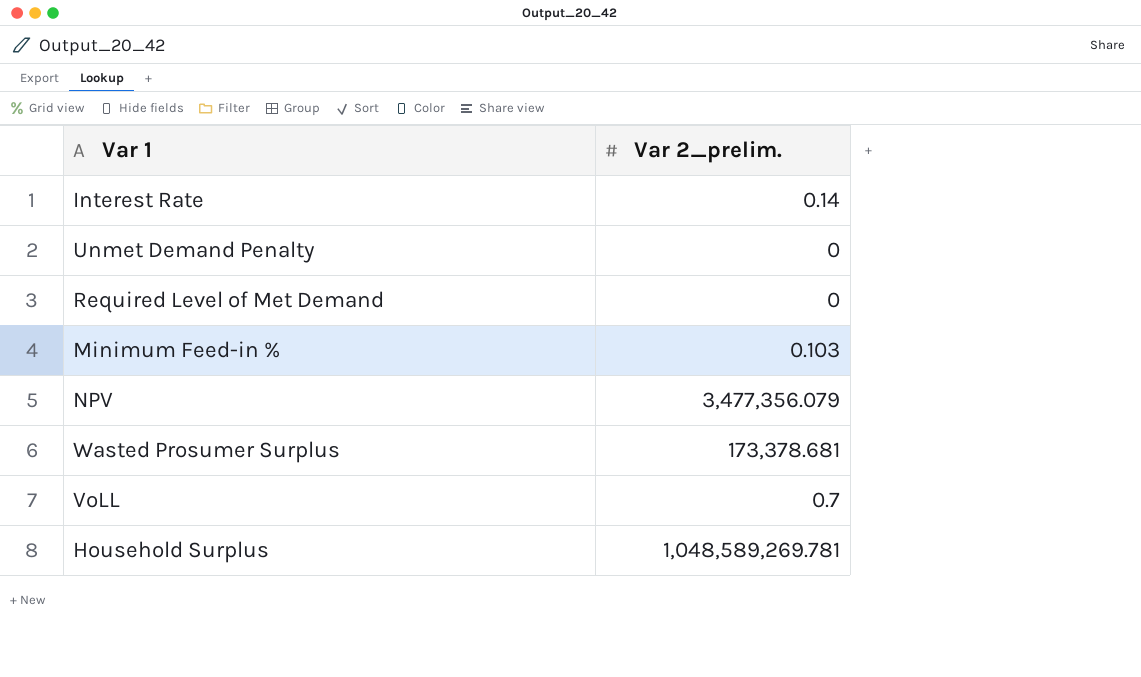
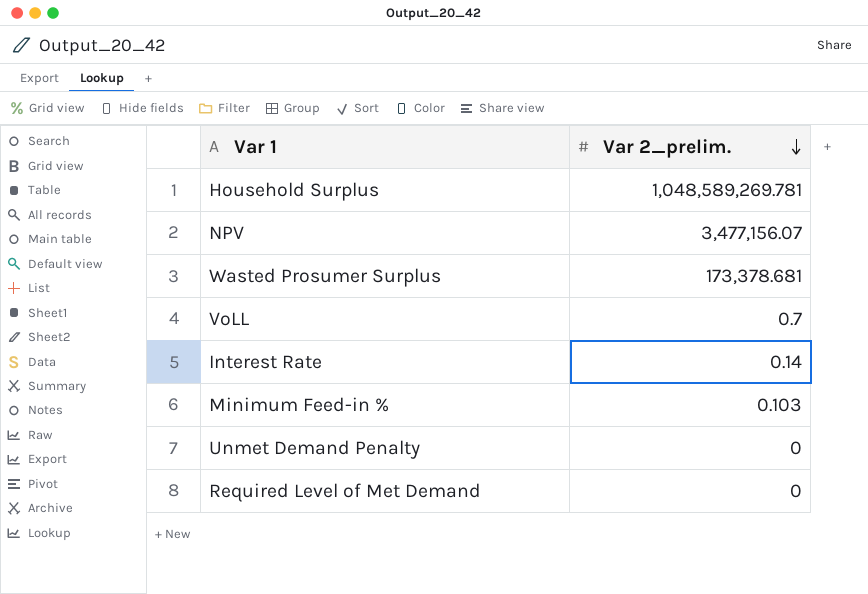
row order: none -> Var 2_prelim. descending
NPV | Var 2_prelim.: 3,477,356.079 -> 3,477,156.07

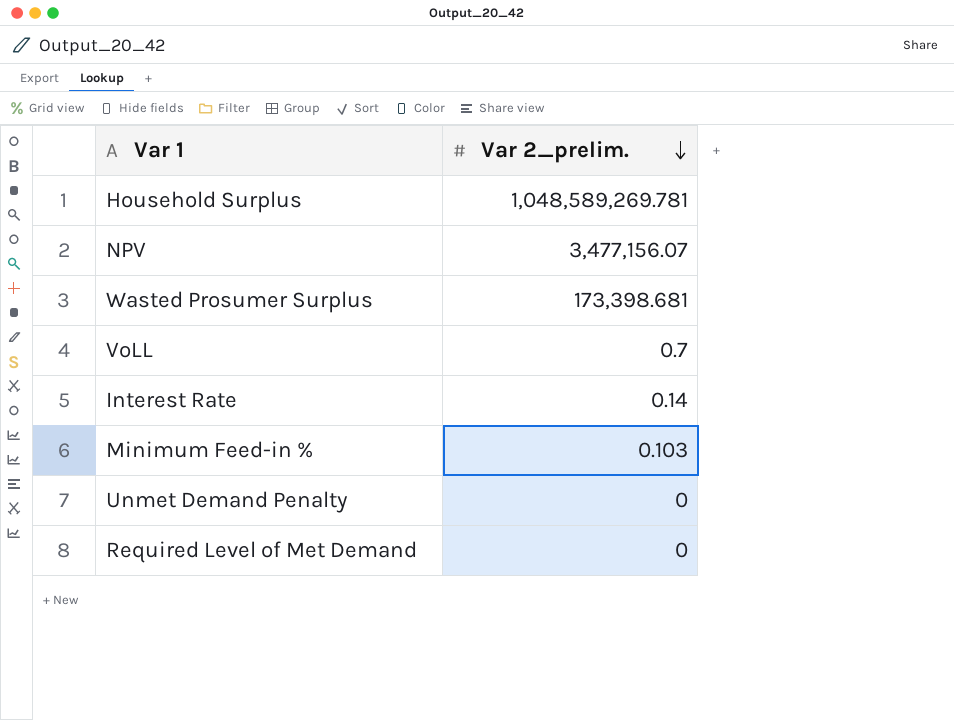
Wasted Prosumer Surplus | Var 2_prelim.: 173,378.681 -> 173,398.681

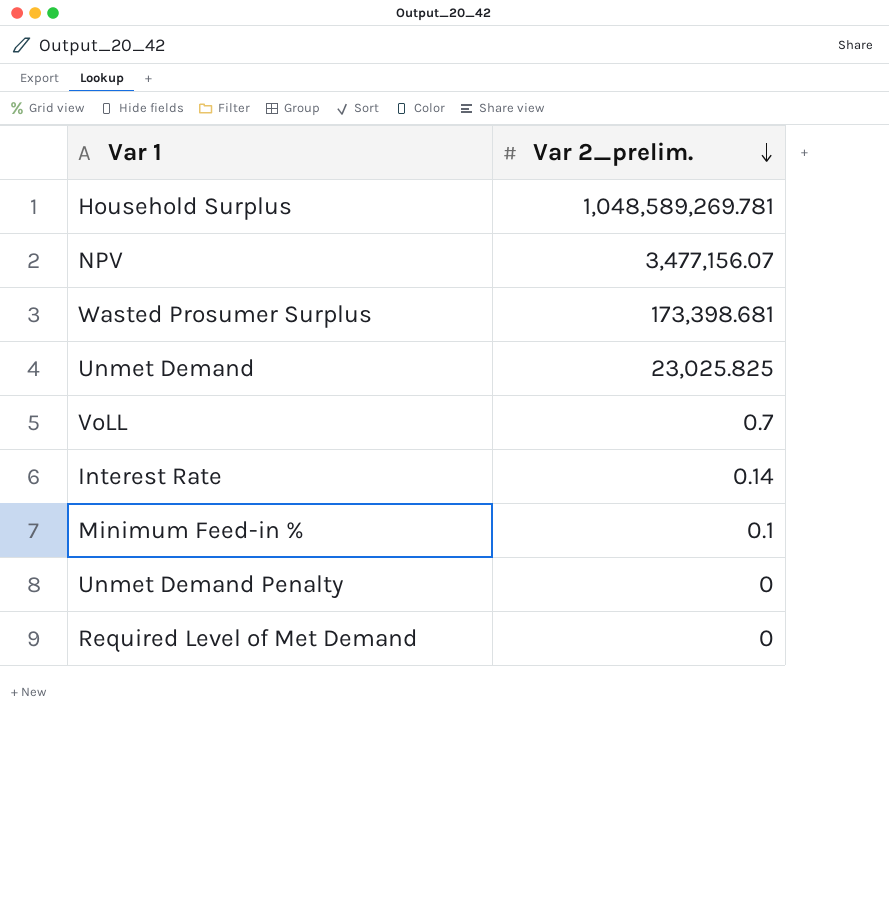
row Unmet Demand: none -> 23,025.825
Minimum Feed-in % | Var 2_prelim.: 0.103 -> 0.1

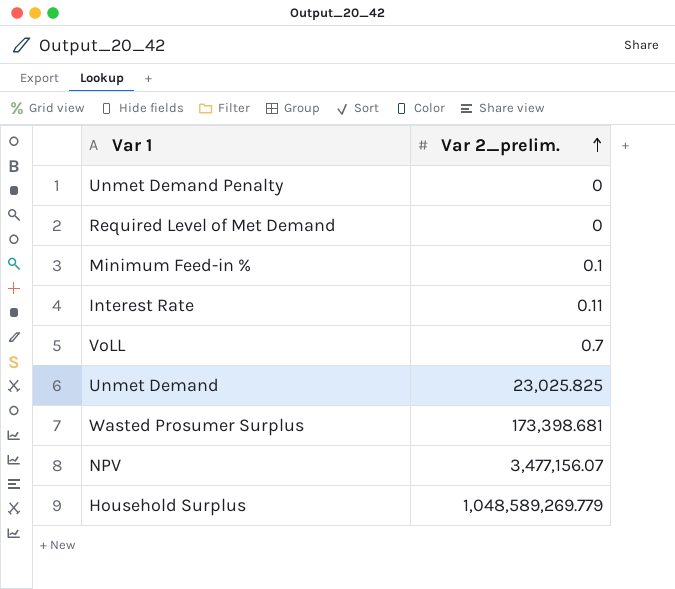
row order: Var 2_prelim. descending -> Var 2_prelim. ascending
Interest Rate | Var 2_prelim.: 0.14 -> 0.11
Household Surplus | Var 2_prelim.: 1,048,589,269.781 -> 1,048,589,269.779

